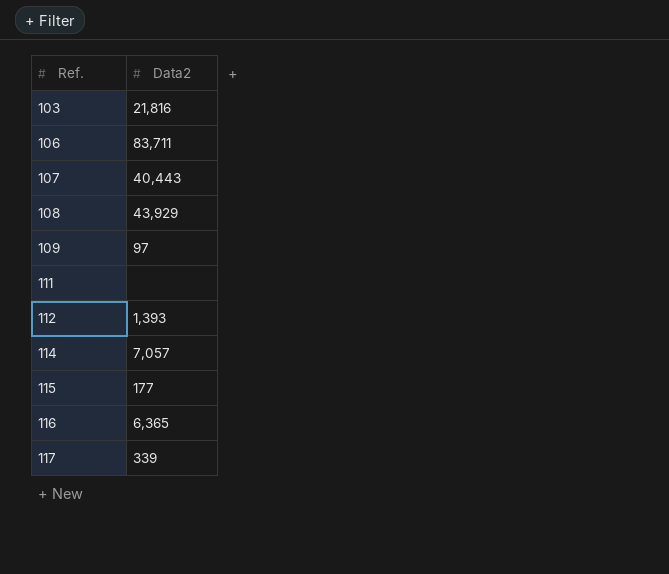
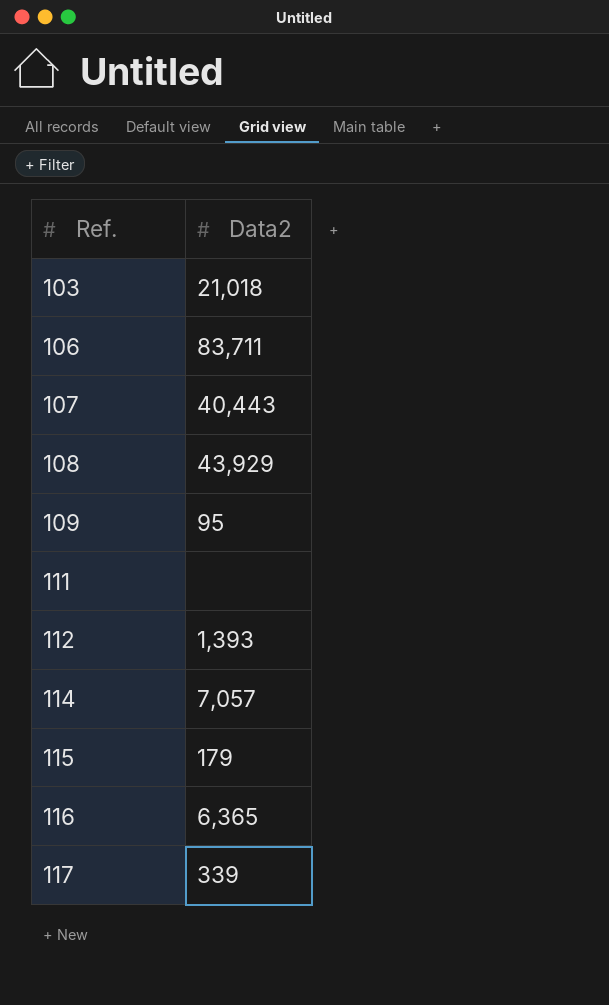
103 | Data2: 21,816 -> 21,018
109 | Data2: 97 -> 95
115 | Data2: 177 -> 179

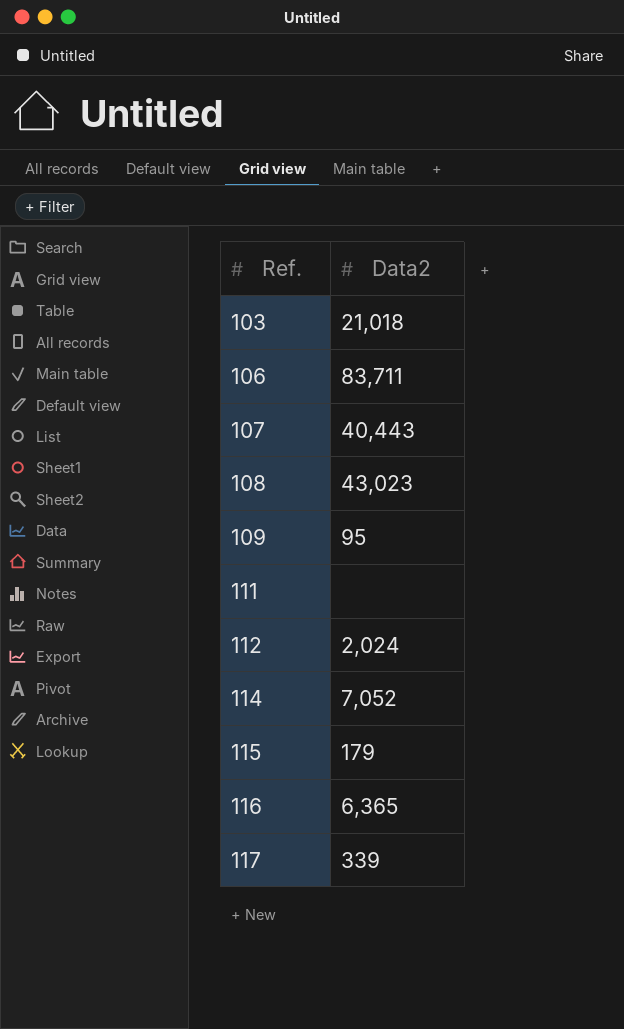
108 | Data2: 43,929 -> 43,023
112 | Data2: 1,393 -> 2,024
114 | Data2: 7,057 -> 7,052

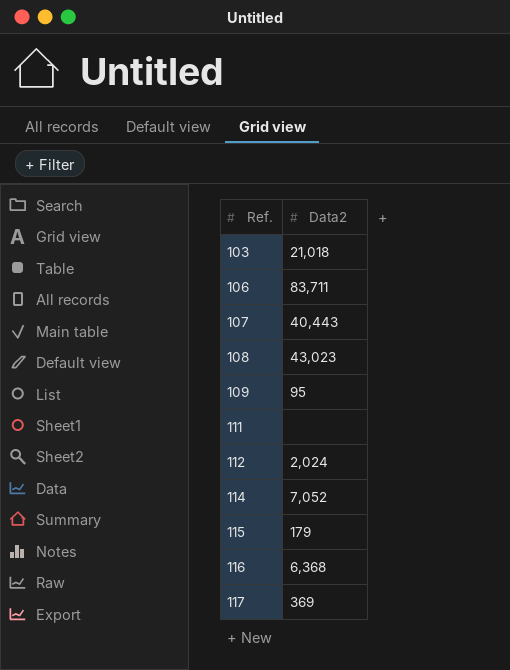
116 | Data2: 6,365 -> 6,368
117 | Data2: 339 -> 369

